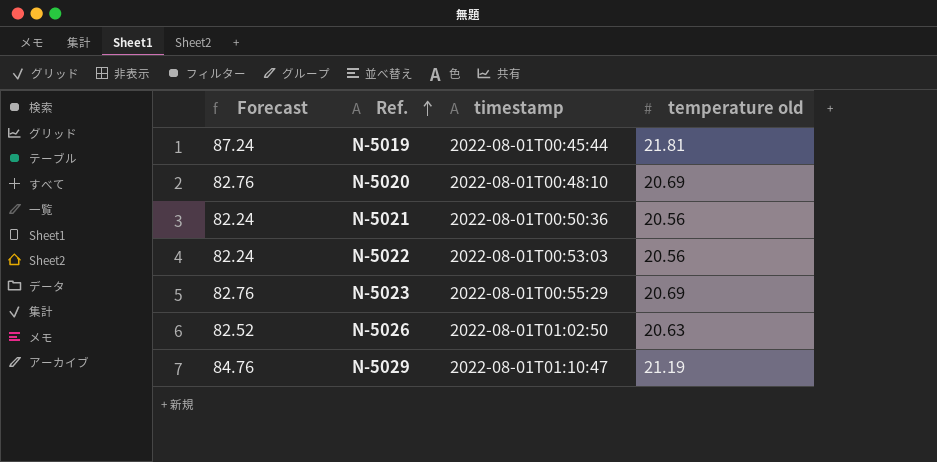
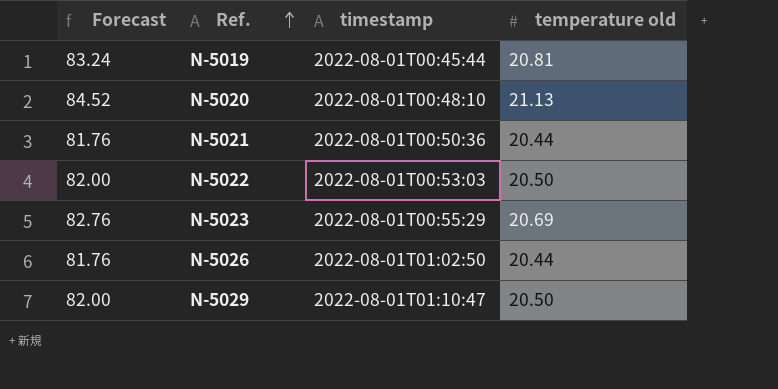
N-5019 | Forecast: 87.24 -> 83.24
N-5019 | temperature old: 21.81 -> 20.81
N-5020 | Forecast: 82.76 -> 84.52
N-5020 | temperature old: 20.69 -> 21.13
N-5021 | Forecast: 82.24 -> 81.76
N-5021 | temperature old: 20.56 -> 20.44
N-5022 | Forecast: 82.24 -> 82.00
N-5022 | temperature old: 20.56 -> 20.50
N-5026 | Forecast: 82.52 -> 81.76
N-5026 | temperature old: 20.63 -> 20.44
N-5029 | Forecast: 84.76 -> 82.00
N-5029 | temperature old: 21.19 -> 20.50

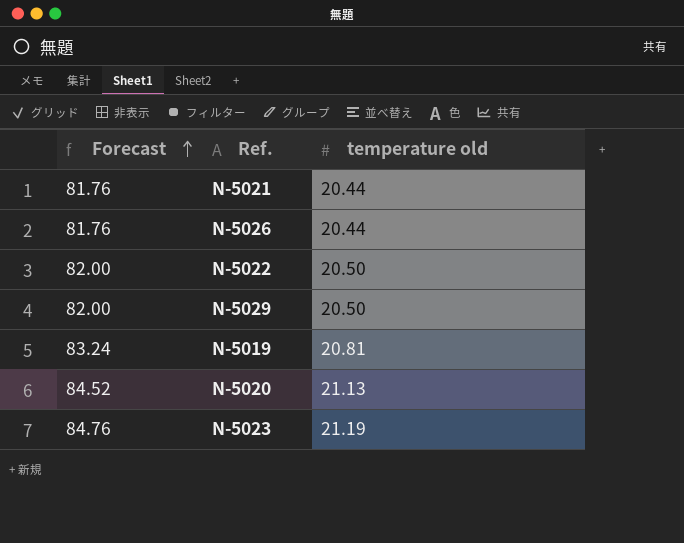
row order: Ref. ascending -> Forecast ascending
column timestamp | position: 3 -> none
N-5023 | Forecast: 82.76 -> 84.76
N-5023 | temperature old: 20.69 -> 21.19

